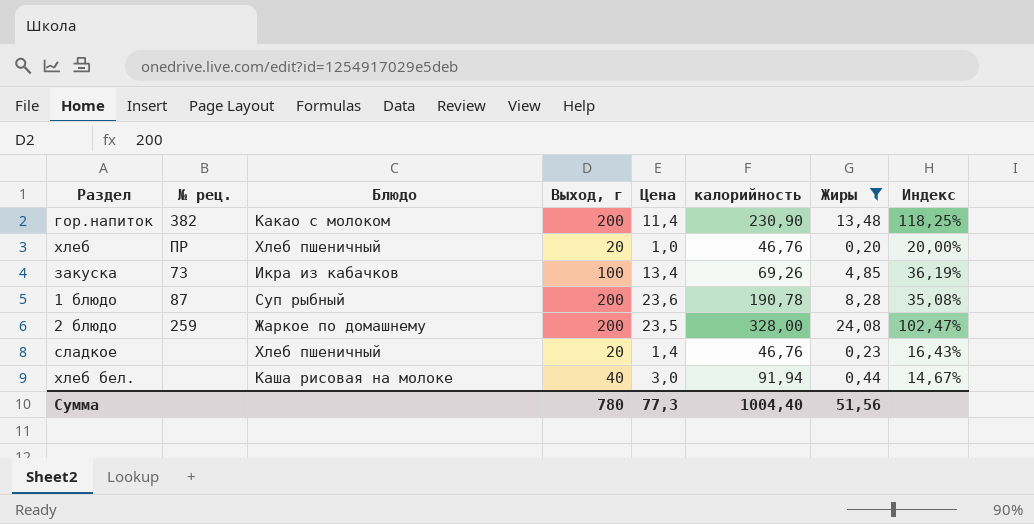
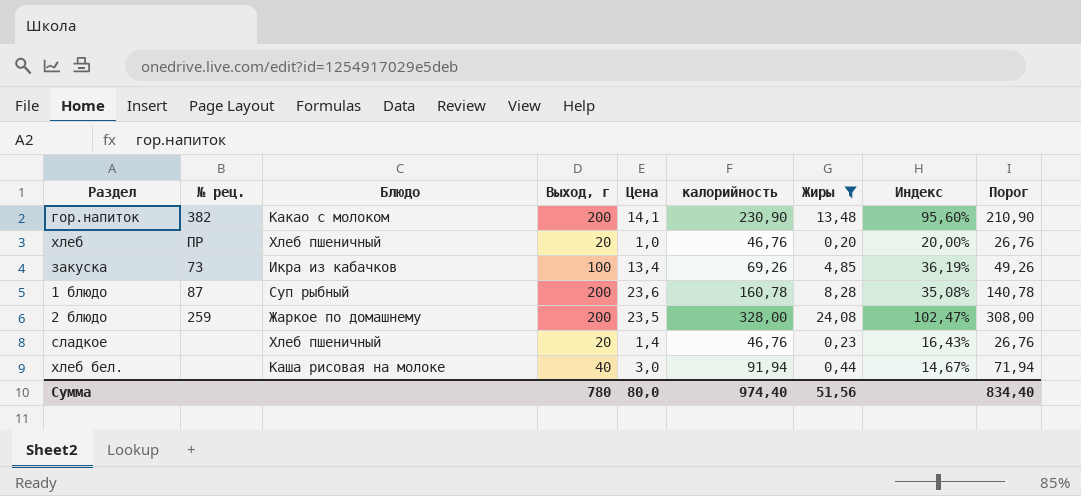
column Порог | formula: none -> [калорийность] - 20
гор.напиток | Цена: 11,4 -> 14,1
гор.напиток | Индекс: 118,25% -> 95,60%
1 блюдо | калорийность: 190,78 -> 160,78
Сумма | Цена: 77,3 -> 80,0
Сумма | калорийность: 1004,40 -> 974,40

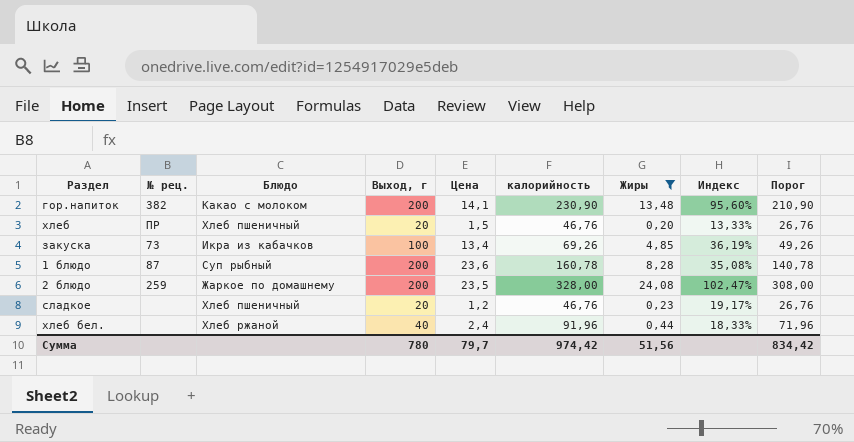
хлеб | Цена: 1,0 -> 1,5
хлеб | Индекс: 20,00% -> 13,33%
сладкое | Цена: 1,4 -> 1,2
сладкое | Индекс: 16,43% -> 19,17%
хлеб бел. | Блюдо: Каша рисовая на молоке -> Хлеб ржаной
хлеб бел. | Цена: 3,0 -> 2,4
хлеб бел. | калорийность: 91,94 -> 91,96
хлеб бел. | Индекс: 14,67% -> 18,33%
хлеб бел. | Порог: 71,94 -> 71,96
Сумма | Цена: 80,0 -> 79,7
Сумма | калорийность: 974,40 -> 974,42
Сумма | Порог: 834,40 -> 834,42

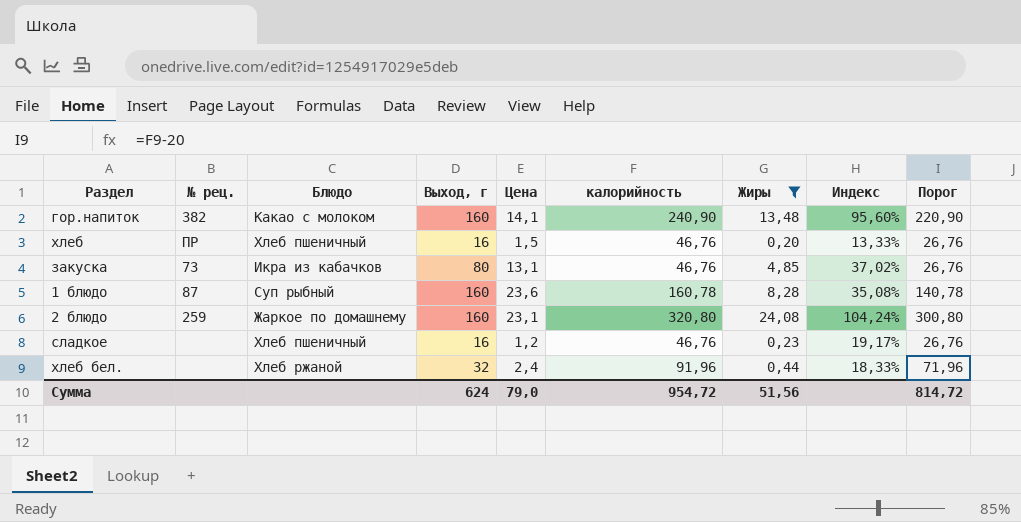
гор.напиток | Выход, г: 200 -> 160
гор.напиток | калорийность: 230,90 -> 240,90
гор.напиток | Порог: 210,90 -> 220,90
хлеб | Выход, г: 20 -> 16
закуска | Выход, г: 100 -> 80
закуска | Цена: 13,4 -> 13,1
закуска | калорийность: 69,26 -> 46,76
закуска | Индекс: 36,19% -> 37,02%
закуска | Порог: 49,26 -> 26,76
1 блюдо | Выход, г: 200 -> 160
2 блюдо | Выход, г: 200 -> 160
2 блюдо | Цена: 23,5 -> 23,1
2 блюдо | калорийность: 328,00 -> 320,80
2 блюдо | Индекс: 102,47% -> 104,24%
2 блюдо | Порог: 308,00 -> 300,80
сладкое | Выход, г: 20 -> 16
хлеб бел. | Выход, г: 40 -> 32
Сумма | Выход, г: 780 -> 624
Сумма | Цена: 79,7 -> 79,0
Сумма | калорийность: 974,42 -> 954,72
Сумма | Порог: 834,42 -> 814,72

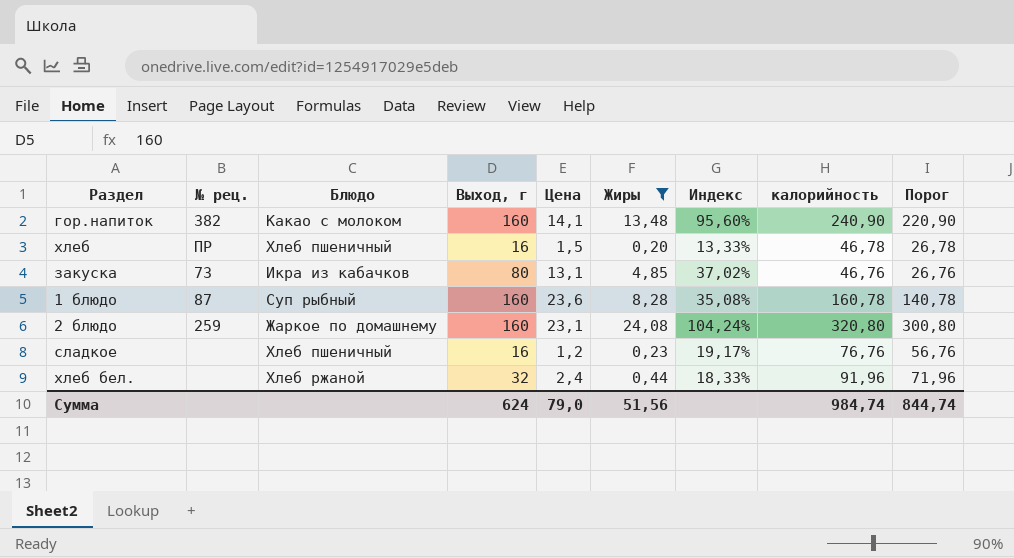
column калорийность | position: 6 -> 8
хлеб | калорийность: 46,76 -> 46,78
хлеб | Порог: 26,76 -> 26,78
сладкое | калорийность: 46,76 -> 76,76
сладкое | Порог: 26,76 -> 56,76
Сумма | калорийность: 954,72 -> 984,74
Сумма | Порог: 814,72 -> 844,74

